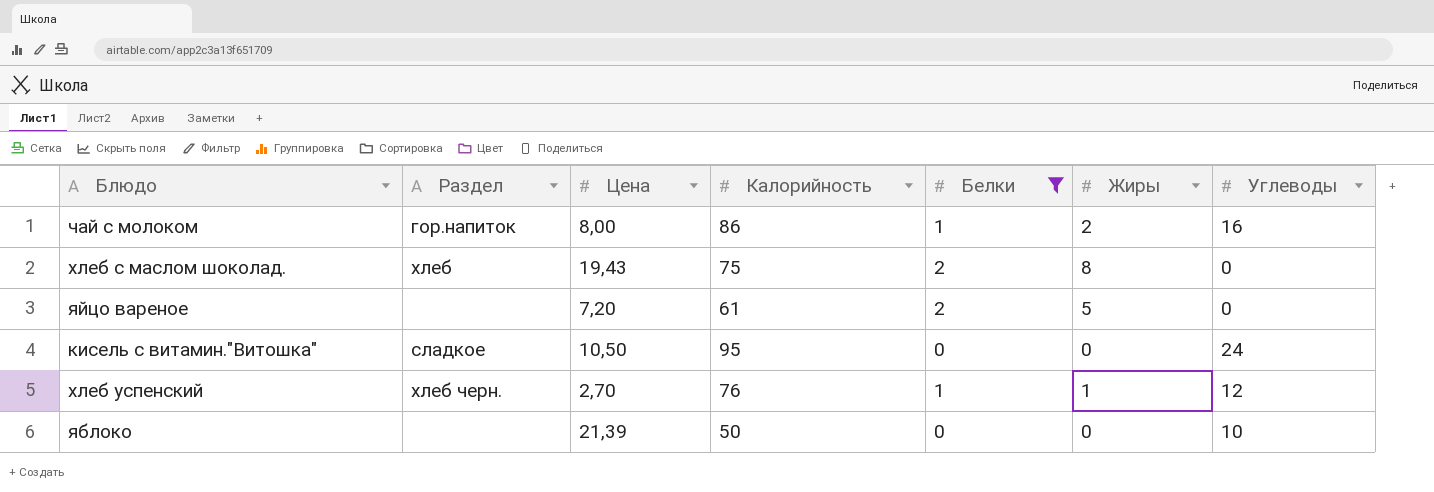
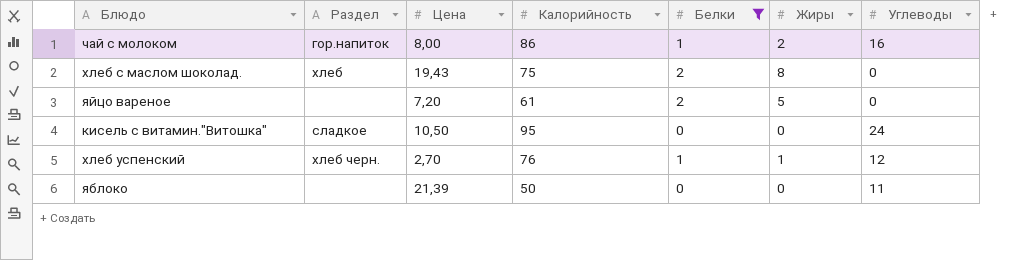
яблоко | Углеводы: 10 -> 11

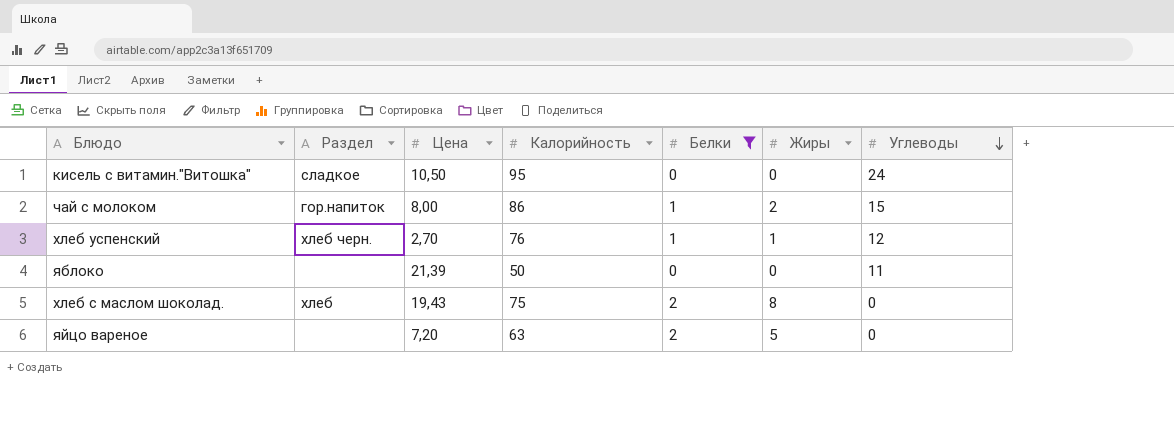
row order: none -> Углеводы descending
чай с молоком | Углеводы: 16 -> 15
яйцо вареное | Калорийность: 61 -> 63

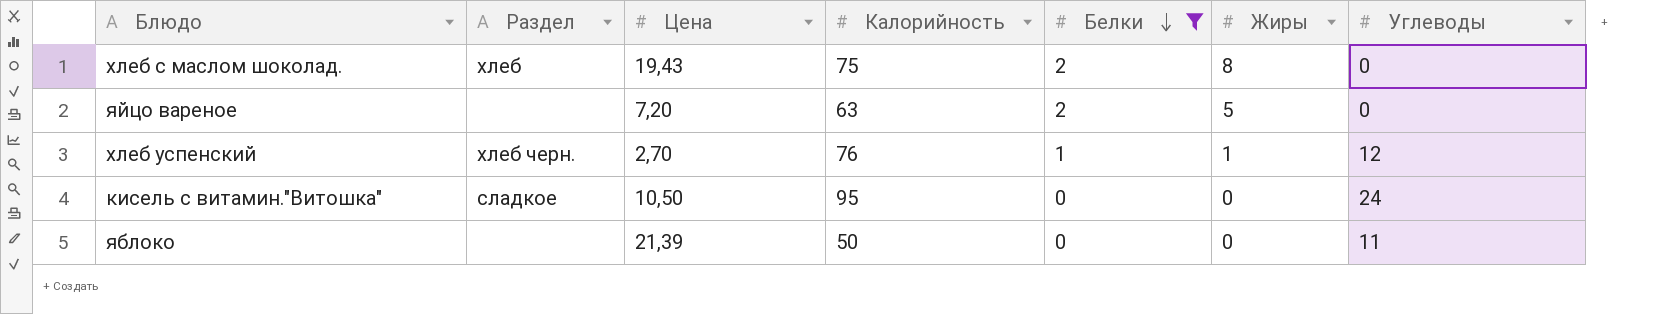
row order: Углеводы descending -> Белки descending
row чай с молоком: гор.напиток | 8,00 | 86 | 1 | 2 | 15 -> none

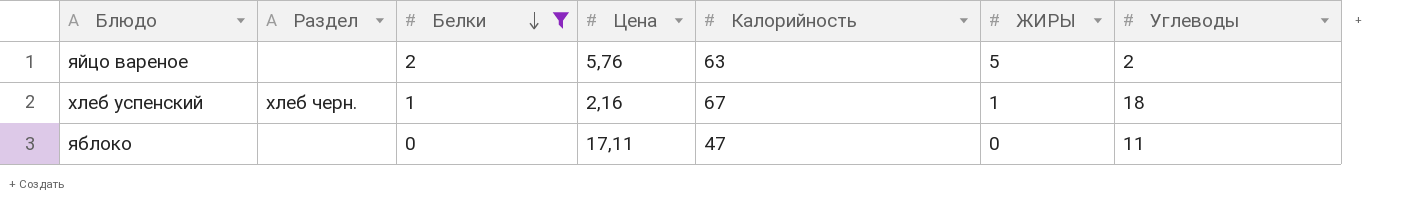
column Белки | position: 5 -> 3
column name: Жиры -> ЖИРЫ
row хлеб с маслом шоколад.: хлеб | 19,43 | 75 | 2 | 8 | 0 -> none
row кисель с витамин."Витошка": сладкое | 10,50 | 95 | 0 | 0 | 24 -> none
яйцо вареное | Цена: 7,20 -> 5,76
яйцо вареное | Углеводы: 0 -> 2
хлеб успенский | Цена: 2,70 -> 2,16
хлеб успенский | Калорийность: 76 -> 67
хлеб успенский | Углеводы: 12 -> 18
яблоко | Цена: 21,39 -> 17,11
яблоко | Калорийность: 50 -> 47

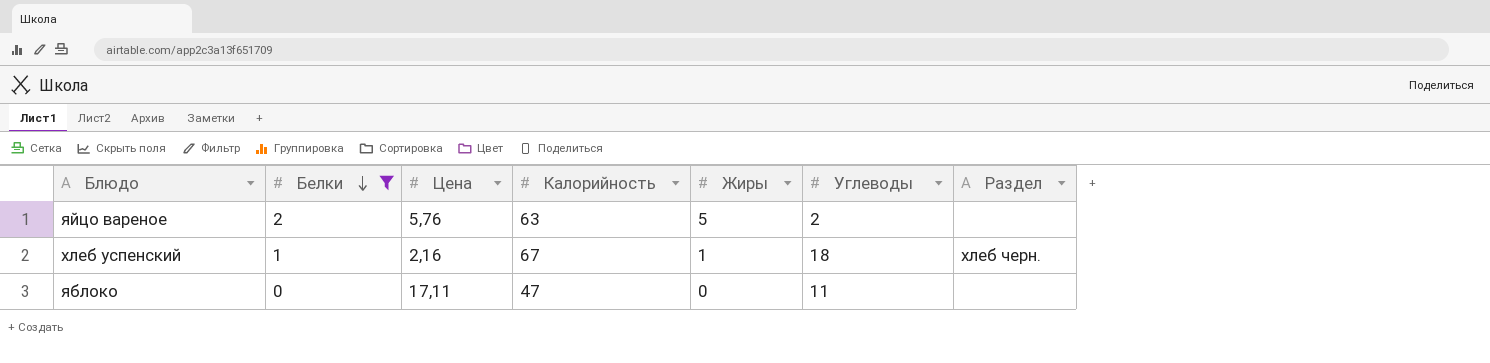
column name: ЖИРЫ -> Жиры
column Раздел | position: 2 -> 7

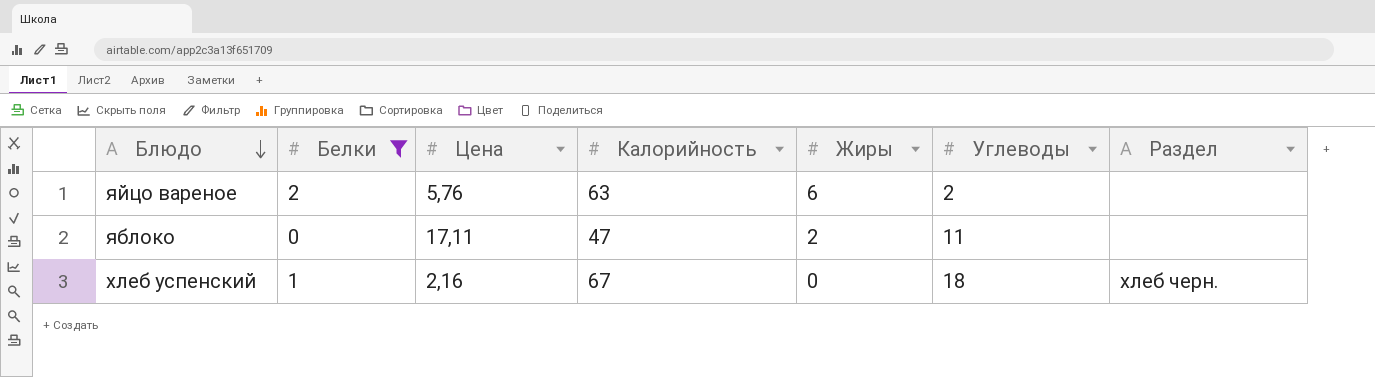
row order: Белки descending -> Блюдо descending
яйцо вареное | Жиры: 5 -> 6
яблоко | Жиры: 0 -> 2
хлеб успенский | Жиры: 1 -> 0

